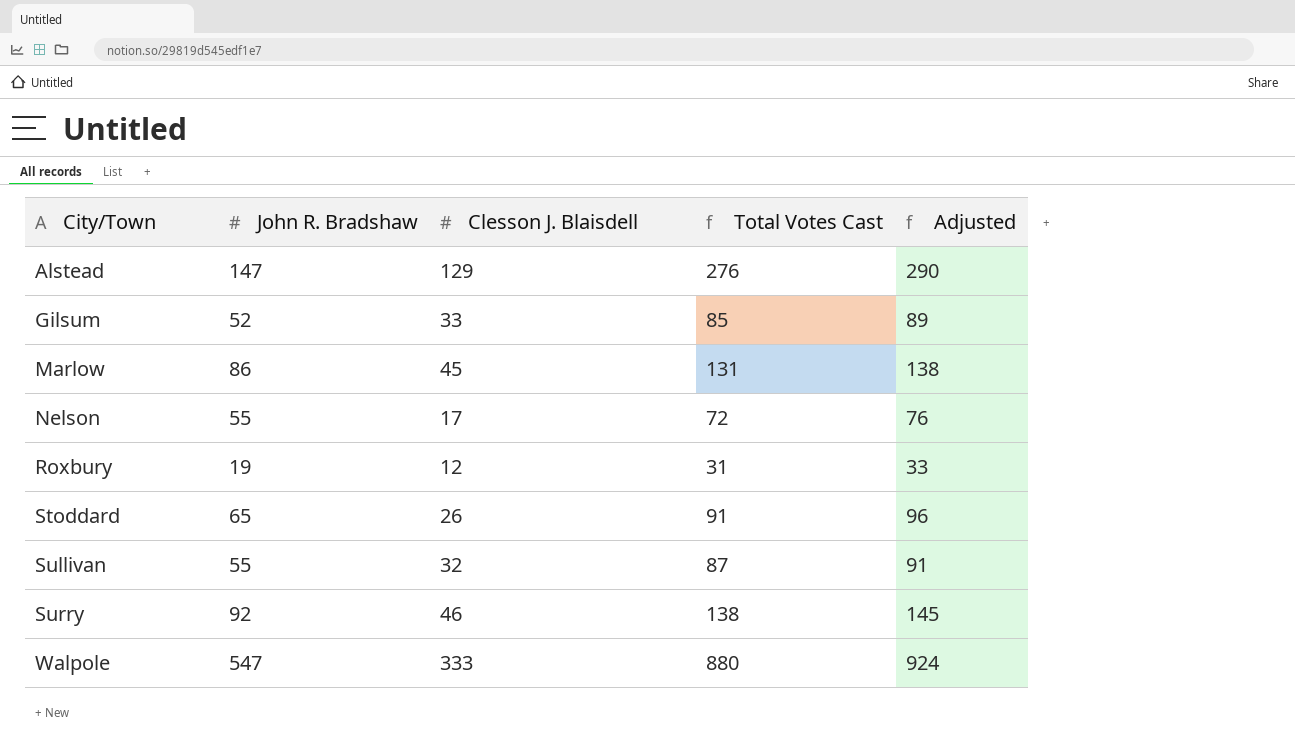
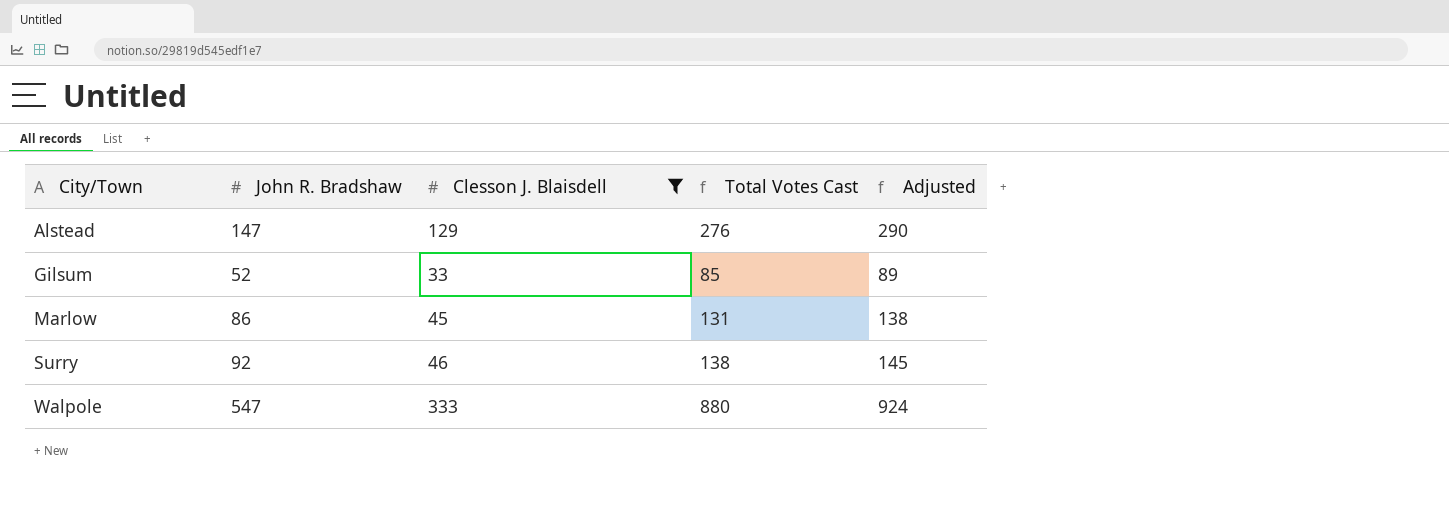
filter: none -> Clesson J. Blaisdell >= 33

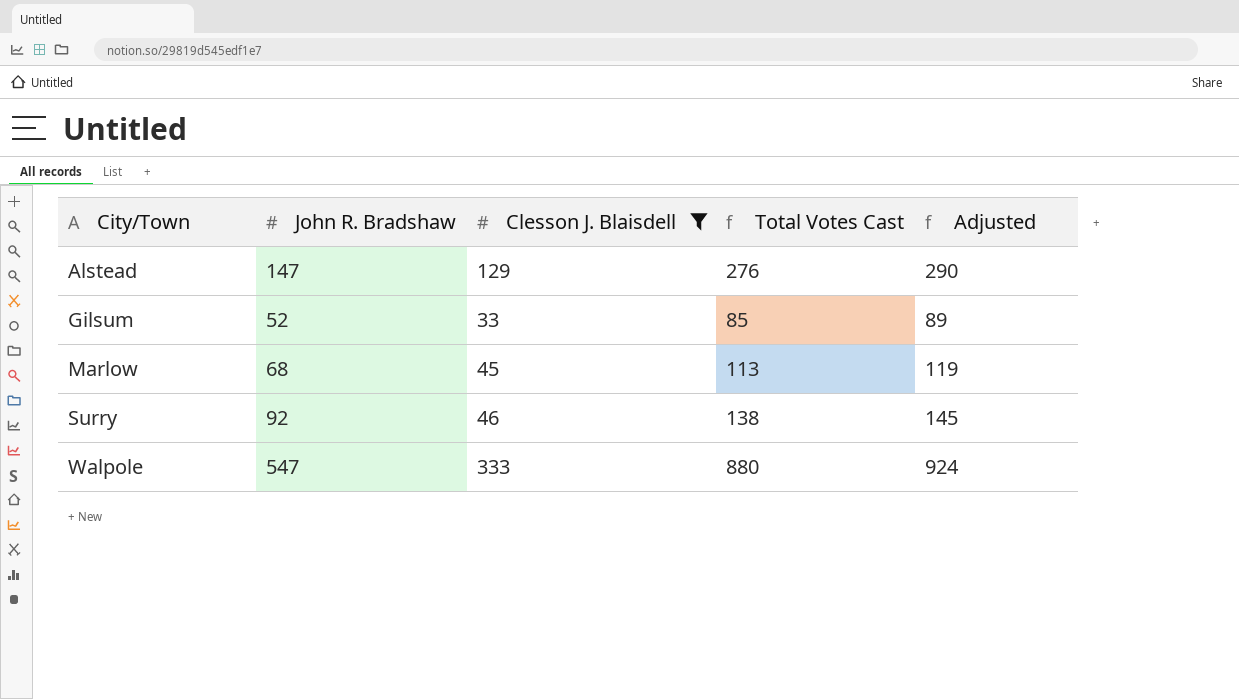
Marlow | John R. Bradshaw: 86 -> 68
Marlow | Total Votes Cast: 131 -> 113
Marlow | Adjusted: 138 -> 119

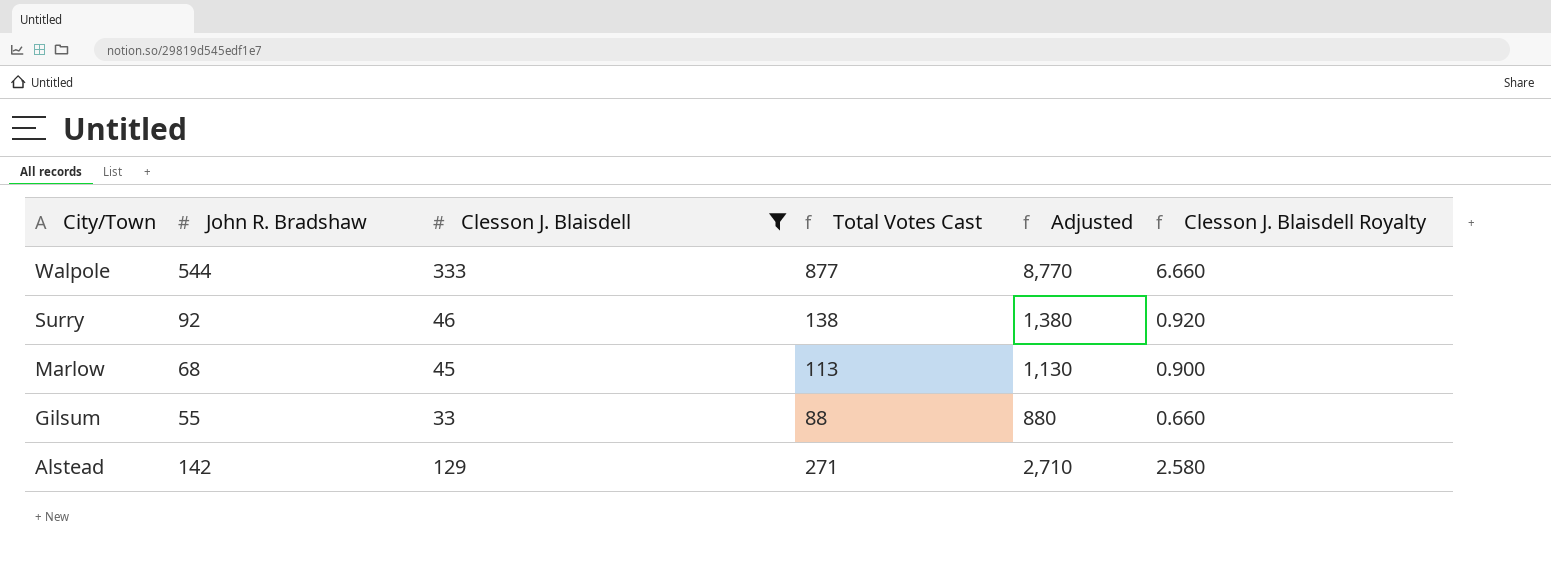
row order: City/Town ascending -> City/Town descending
column Adjusted | formula: [Total Votes Cast] * 1.05 -> [Total Votes Cast] * 10
column Clesson J. Blaisdell Royalty | formula: none -> [Clesson J. Blaisdell] * 0.02
Walpole | John R. Bradshaw: 547 -> 544
Walpole | Total Votes Cast: 880 -> 877
Gilsum | John R. Bradshaw: 52 -> 55
Gilsum | Total Votes Cast: 85 -> 88
Alstead | John R. Bradshaw: 147 -> 142
Alstead | Total Votes Cast: 276 -> 271

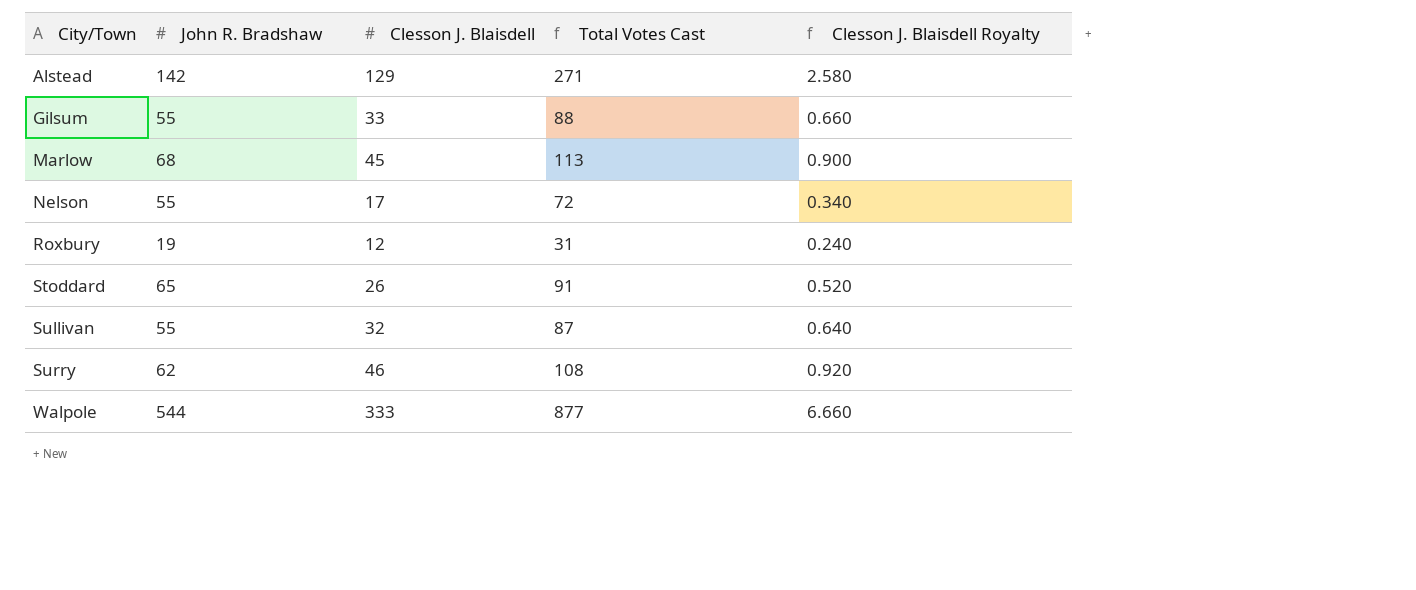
filter: Clesson J. Blaisdell >= 33 -> none
row order: City/Town descending -> City/Town ascending
column Adjusted | formula: [Total Votes Cast] * 10 -> none
Surry | John R. Bradshaw: 92 -> 62
Surry | Total Votes Cast: 138 -> 108

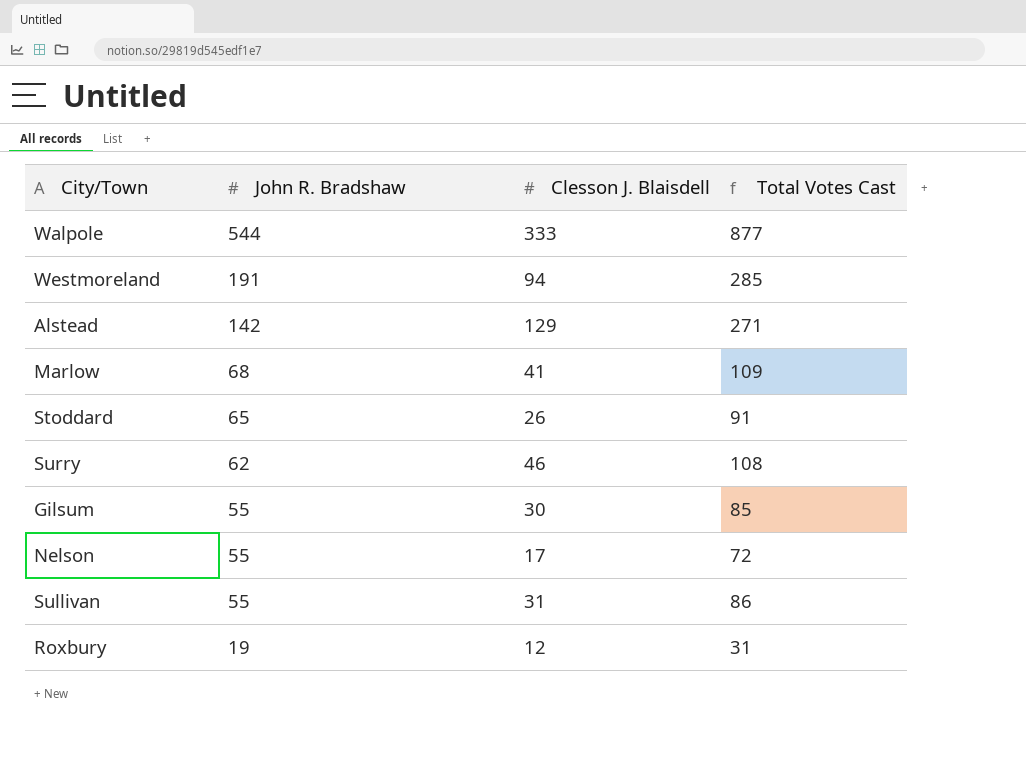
row order: City/Town ascending -> John R. Bradshaw descending
column Clesson J. Blaisdell Royalty | formula: [Clesson J. Blaisdell] * 0.02 -> none
row Westmoreland: none -> 191 | 94 | 285
Marlow | Clesson J. Blaisdell: 45 -> 41
Marlow | Total Votes Cast: 113 -> 109
Gilsum | Clesson J. Blaisdell: 33 -> 30
Gilsum | Total Votes Cast: 88 -> 85
Sullivan | Clesson J. Blaisdell: 32 -> 31
Sullivan | Total Votes Cast: 87 -> 86

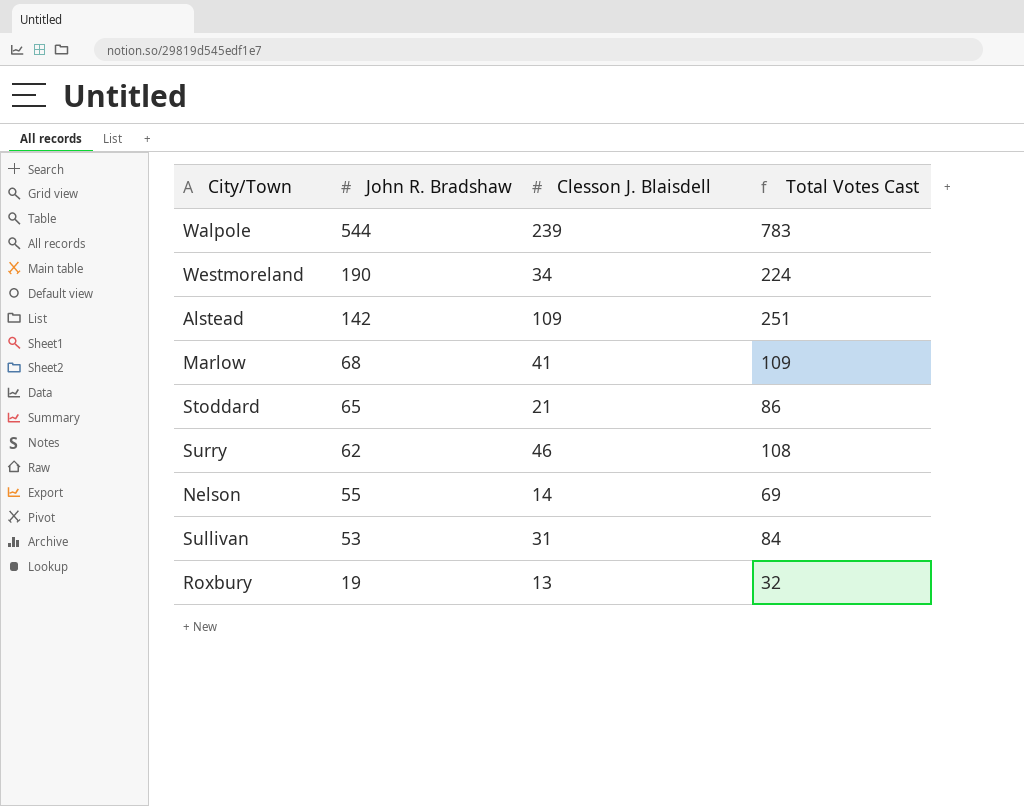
row Gilsum: 55 | 30 | 85 -> none
Walpole | Clesson J. Blaisdell: 333 -> 239
Walpole | Total Votes Cast: 877 -> 783
Westmoreland | John R. Bradshaw: 191 -> 190
Westmoreland | Clesson J. Blaisdell: 94 -> 34
Westmoreland | Total Votes Cast: 285 -> 224
Alstead | Clesson J. Blaisdell: 129 -> 109
Alstead | Total Votes Cast: 271 -> 251
Stoddard | Clesson J. Blaisdell: 26 -> 21
Stoddard | Total Votes Cast: 91 -> 86
Nelson | Clesson J. Blaisdell: 17 -> 14
Nelson | Total Votes Cast: 72 -> 69
Sullivan | John R. Bradshaw: 55 -> 53
Sullivan | Total Votes Cast: 86 -> 84
Roxbury | Clesson J. Blaisdell: 12 -> 13
Roxbury | Total Votes Cast: 31 -> 32

